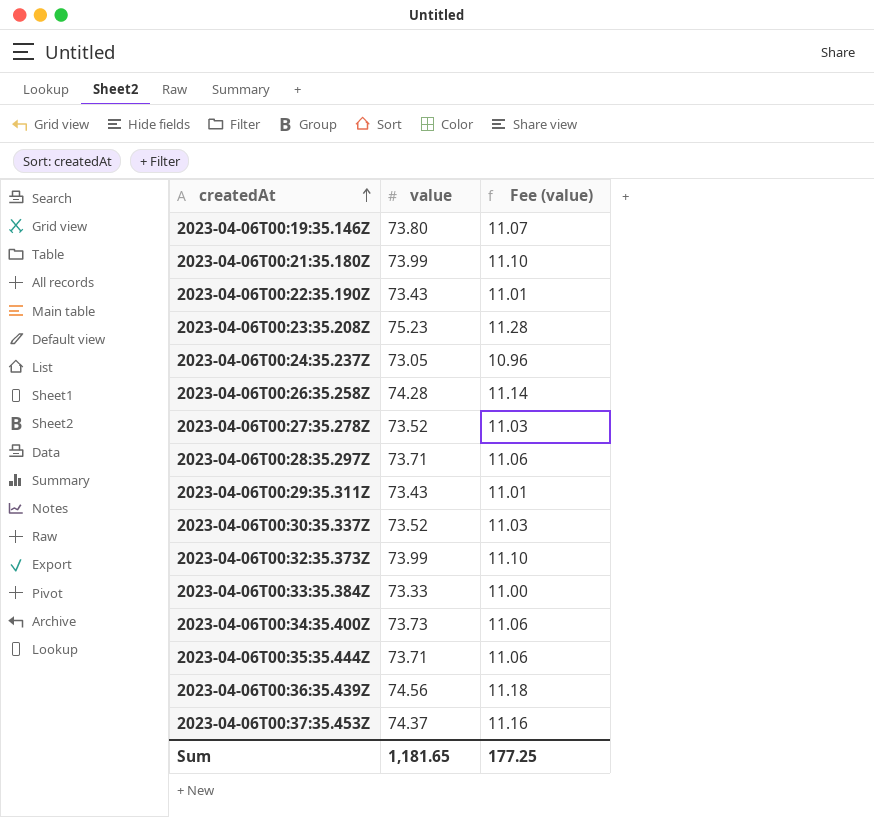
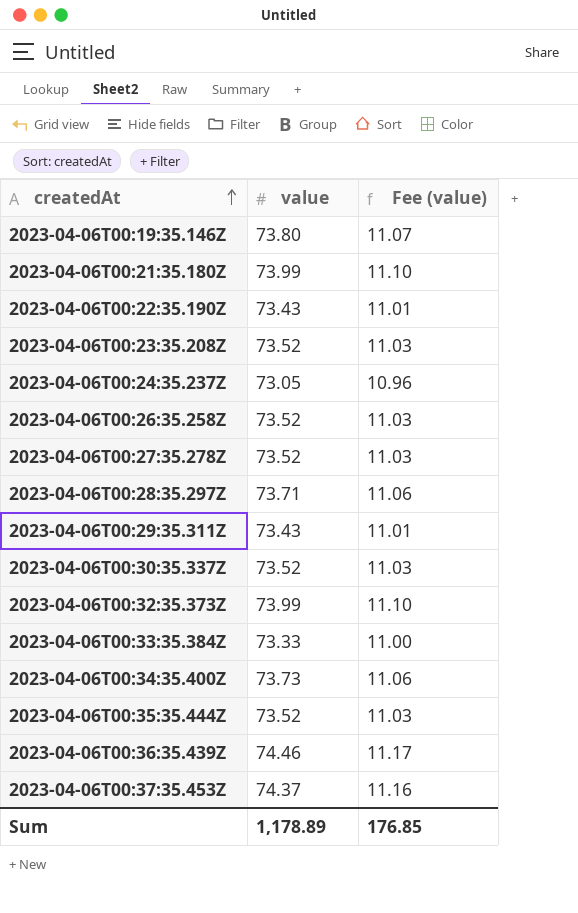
2023-04-06T00:23:35.208Z | value: 75.23 -> 73.52
2023-04-06T00:23:35.208Z | Fee (value): 11.28 -> 11.03
2023-04-06T00:26:35.258Z | value: 74.28 -> 73.52
2023-04-06T00:26:35.258Z | Fee (value): 11.14 -> 11.03
2023-04-06T00:35:35.444Z | value: 73.71 -> 73.52
2023-04-06T00:35:35.444Z | Fee (value): 11.06 -> 11.03
2023-04-06T00:36:35.439Z | value: 74.56 -> 74.46
2023-04-06T00:36:35.439Z | Fee (value): 11.18 -> 11.17
Sum | value: 1,181.65 -> 1,178.89
Sum | Fee (value): 177.25 -> 176.85

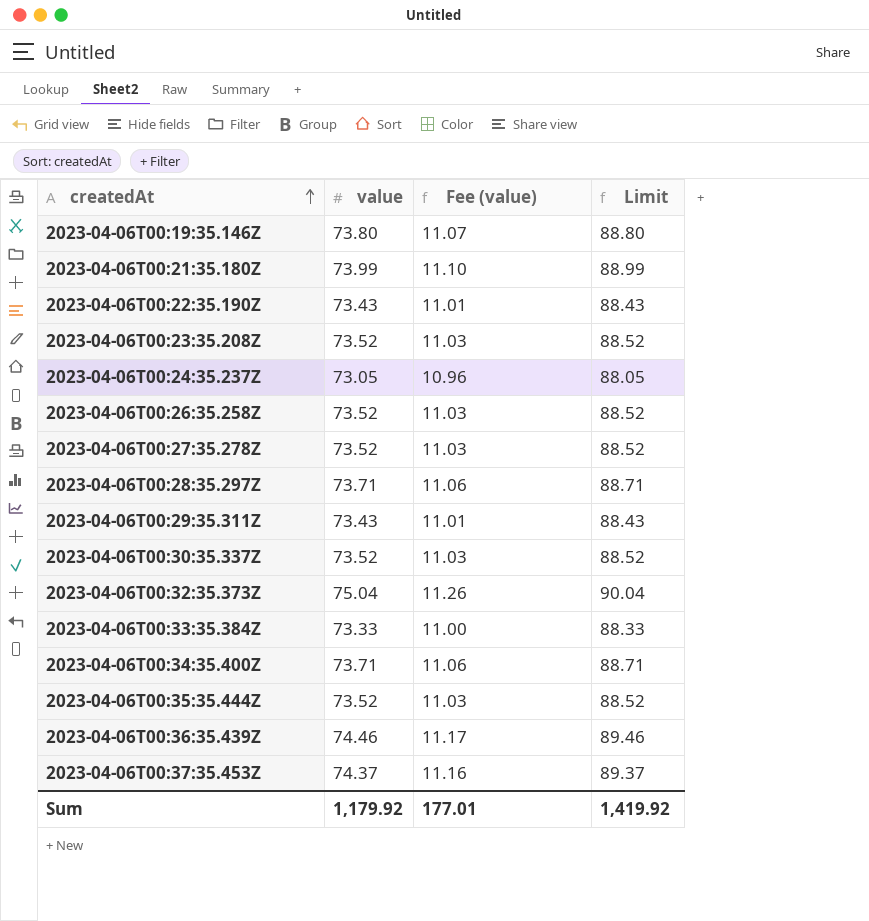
column Limit | formula: none -> [value] + 15
2023-04-06T00:32:35.373Z | value: 73.99 -> 75.04
2023-04-06T00:32:35.373Z | Fee (value): 11.10 -> 11.26
2023-04-06T00:34:35.400Z | value: 73.73 -> 73.71
Sum | value: 1,178.89 -> 1,179.92
Sum | Fee (value): 176.85 -> 177.01

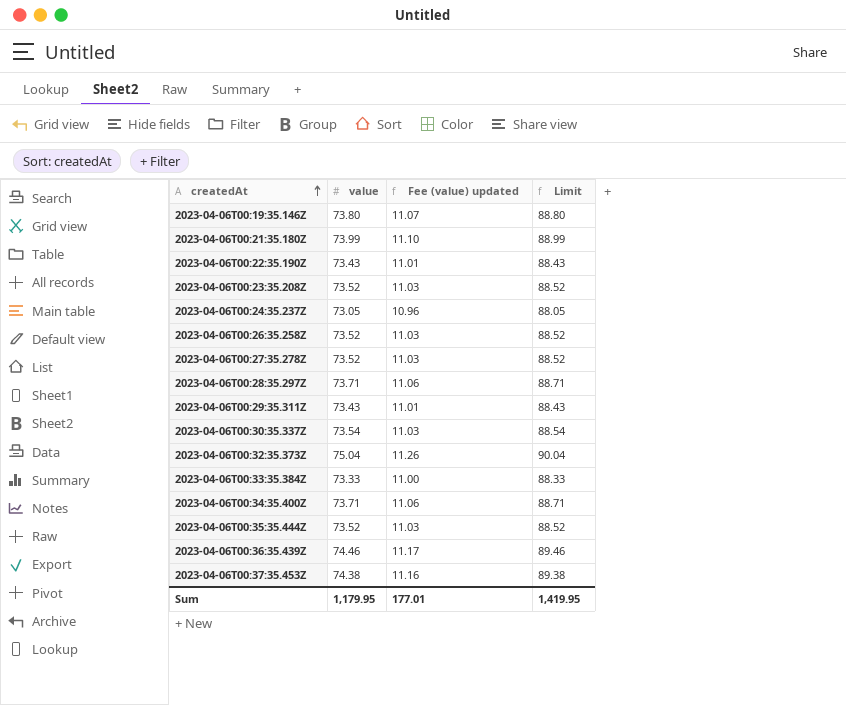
column name: Fee (value) -> Fee (value) updated
2023-04-06T00:30:35.337Z | value: 73.52 -> 73.54
2023-04-06T00:30:35.337Z | Limit: 88.52 -> 88.54
2023-04-06T00:37:35.453Z | value: 74.37 -> 74.38
2023-04-06T00:37:35.453Z | Limit: 89.37 -> 89.38
Sum | value: 1,179.92 -> 1,179.95
Sum | Limit: 1,419.92 -> 1,419.95

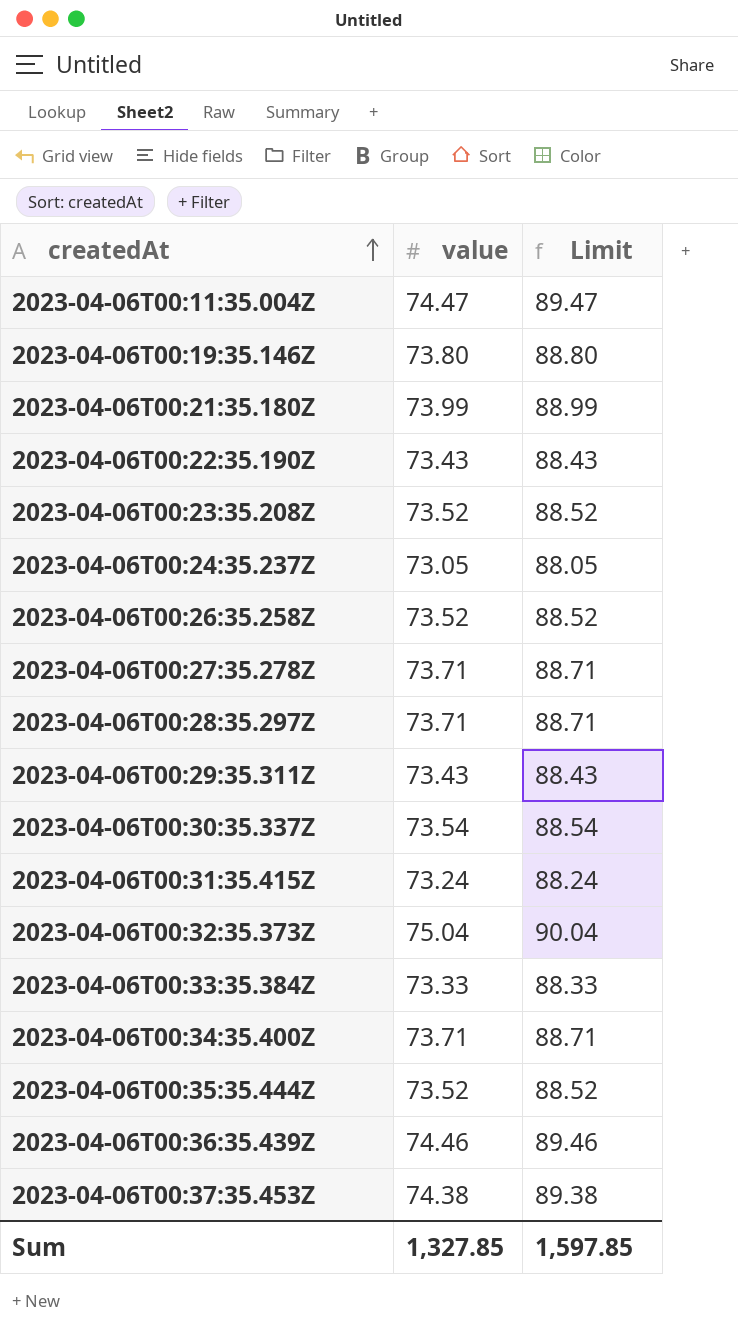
column Fee (value) updated | formula: [value] * 0.15 -> none
row 2023-04-06T00:11:35.004Z: none -> 74.47 | 89.47
2023-04-06T00:27:35.278Z | value: 73.52 -> 73.71
2023-04-06T00:27:35.278Z | Limit: 88.52 -> 88.71
row 2023-04-06T00:31:35.415Z: none -> 73.24 | 88.24
Sum | value: 1,179.95 -> 1,327.85
Sum | Limit: 1,419.95 -> 1,597.85

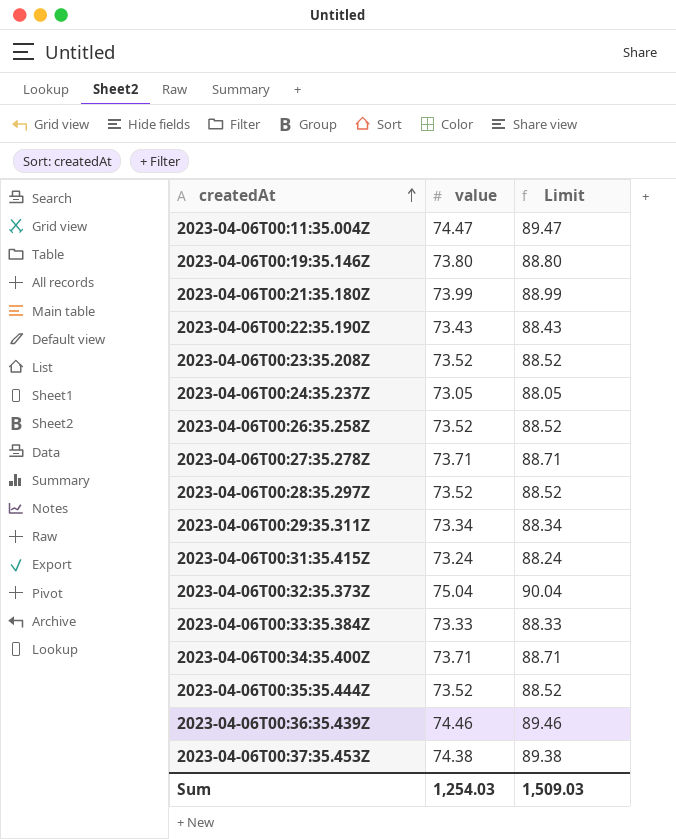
row 2023-04-06T00:30:35.337Z: 73.54 | 88.54 -> none
2023-04-06T00:28:35.297Z | value: 73.71 -> 73.52
2023-04-06T00:28:35.297Z | Limit: 88.71 -> 88.52
2023-04-06T00:29:35.311Z | value: 73.43 -> 73.34
2023-04-06T00:29:35.311Z | Limit: 88.43 -> 88.34
Sum | value: 1,327.85 -> 1,254.03
Sum | Limit: 1,597.85 -> 1,509.03

